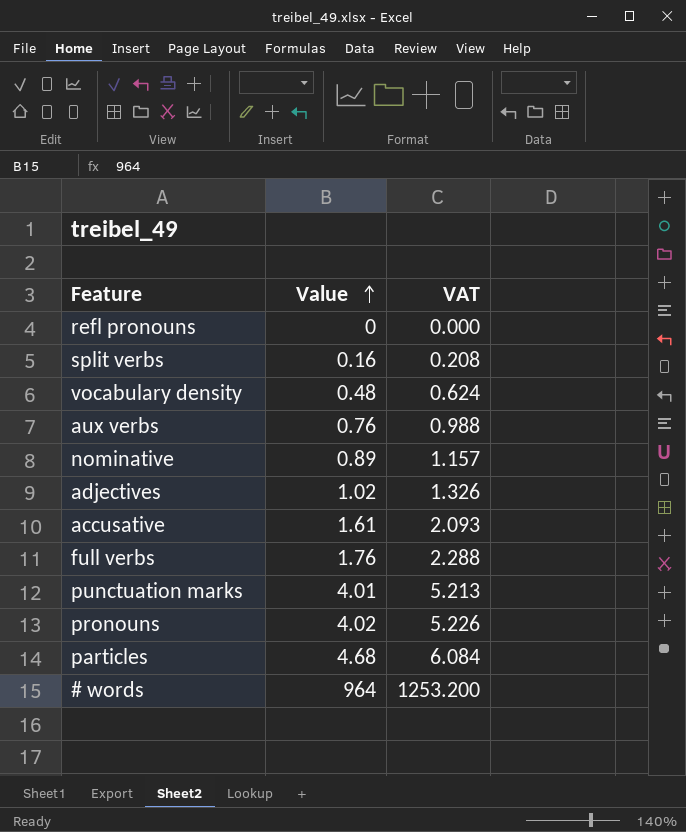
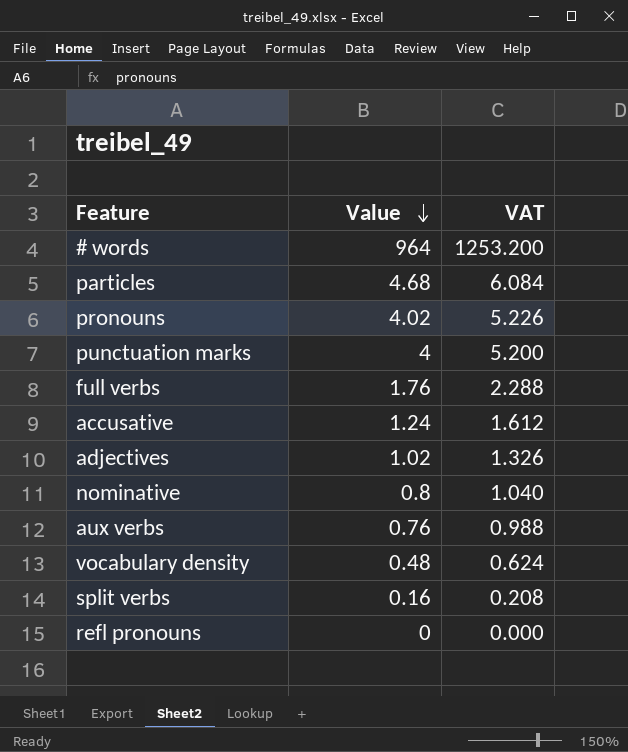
row order: Value ascending -> Value descending
punctuation marks | Value: 4.01 -> 4
punctuation marks | VAT: 5.213 -> 5.200
accusative | Value: 1.61 -> 1.24
accusative | VAT: 2.093 -> 1.612
nominative | Value: 0.89 -> 0.8
nominative | VAT: 1.157 -> 1.040

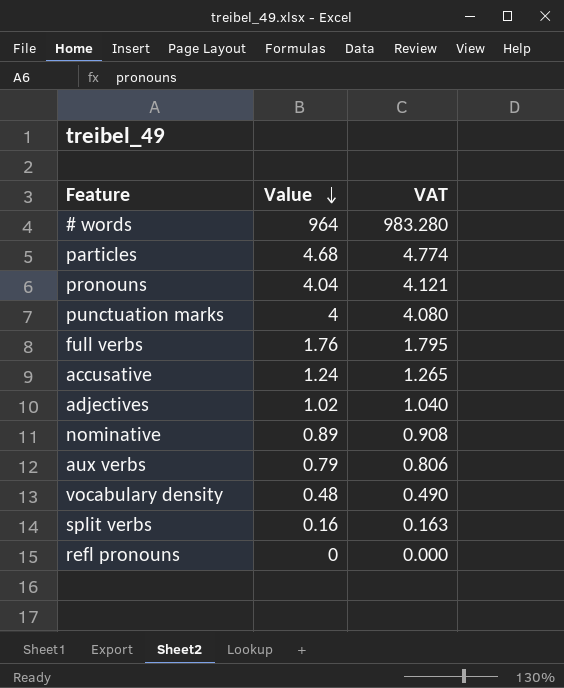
column VAT | formula: [Value] * 1.3 -> [Value] * 1.02
pronouns | Value: 4.02 -> 4.04
nominative | Value: 0.8 -> 0.89
aux verbs | Value: 0.76 -> 0.79

